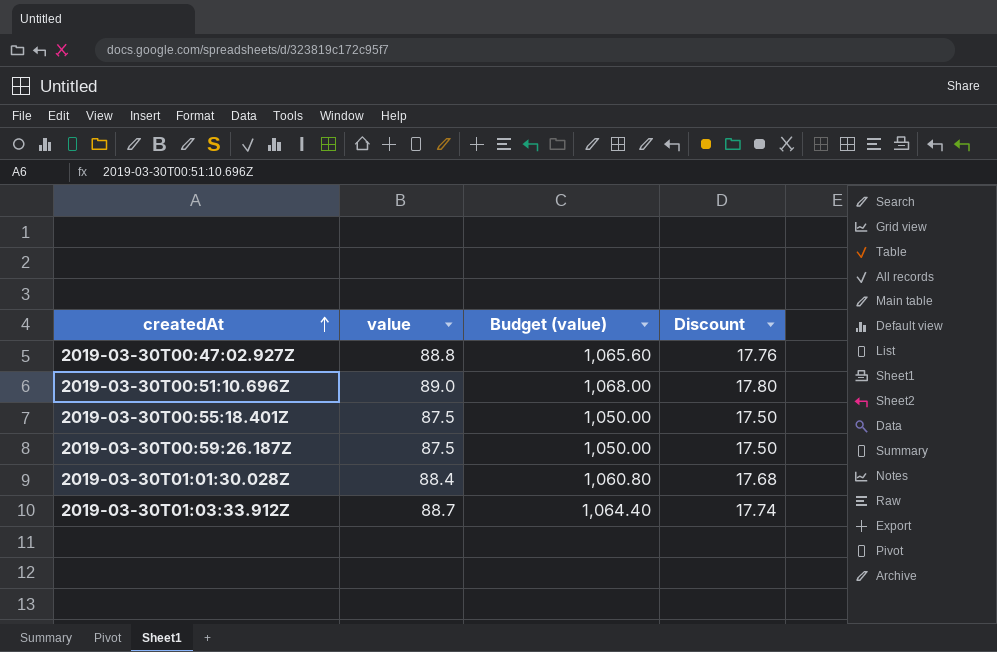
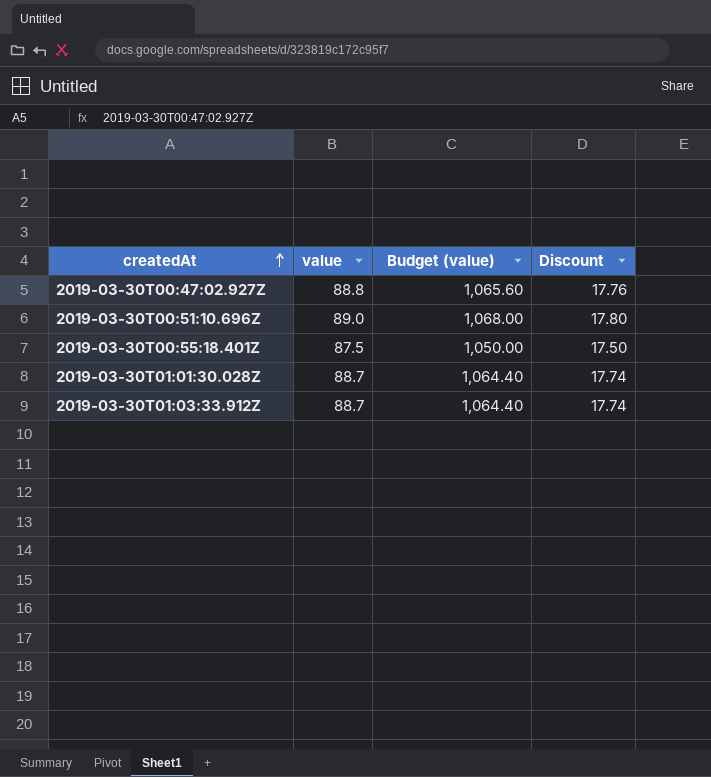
row 2019-03-30T00:59:26.187Z: 87.5 | 1,050.00 | 17.50 -> none
2019-03-30T01:01:30.028Z | value: 88.4 -> 88.7
2019-03-30T01:01:30.028Z | Budget (value): 1,060.80 -> 1,064.40
2019-03-30T01:01:30.028Z | Discount: 17.68 -> 17.74

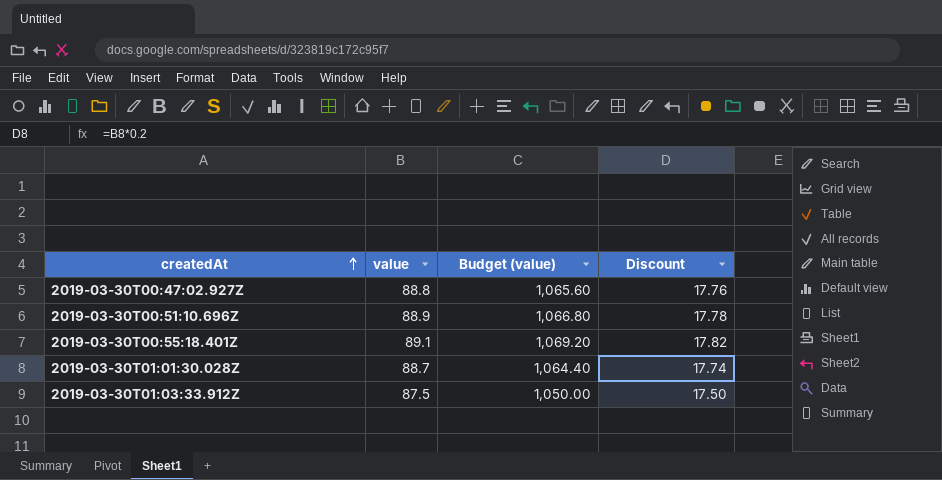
2019-03-30T00:51:10.696Z | value: 89.0 -> 88.9
2019-03-30T00:51:10.696Z | Budget (value): 1,068.00 -> 1,066.80
2019-03-30T00:51:10.696Z | Discount: 17.80 -> 17.78
2019-03-30T00:55:18.401Z | value: 87.5 -> 89.1
2019-03-30T00:55:18.401Z | Budget (value): 1,050.00 -> 1,069.20
2019-03-30T00:55:18.401Z | Discount: 17.50 -> 17.82
2019-03-30T01:03:33.912Z | value: 88.7 -> 87.5
2019-03-30T01:03:33.912Z | Budget (value): 1,064.40 -> 1,050.00
2019-03-30T01:03:33.912Z | Discount: 17.74 -> 17.50

